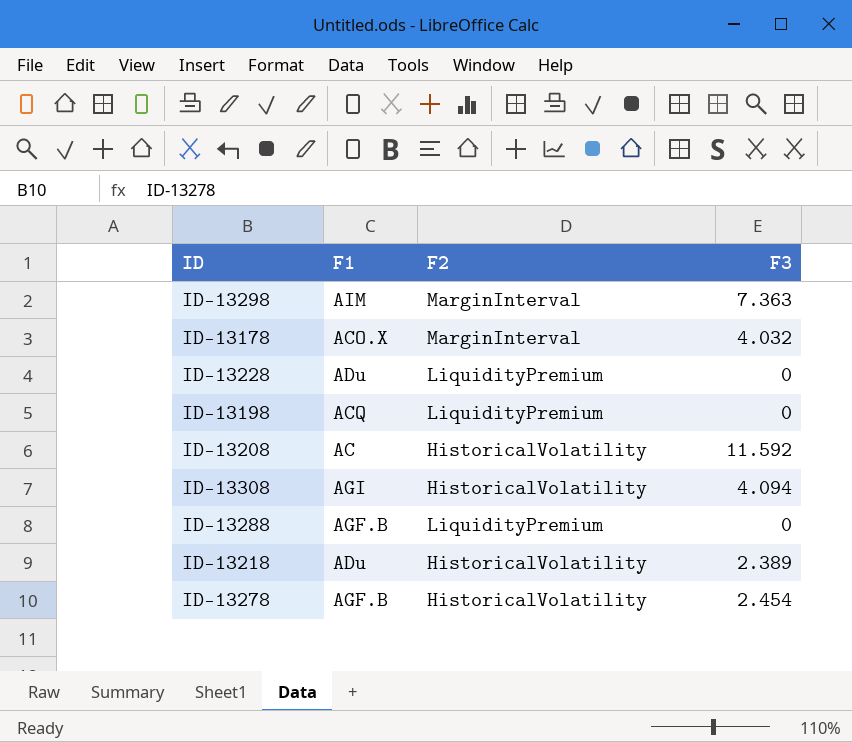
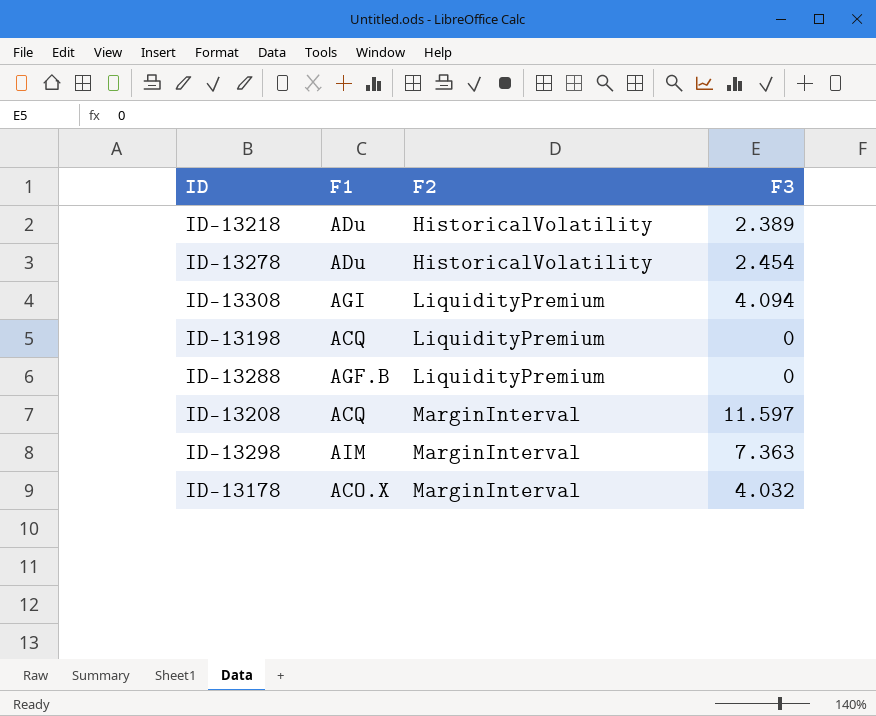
row order: none -> F2 ascending
row ID-13228: ADu | LiquidityPremium | 0 -> none
ID-13278 | F1: AGF.B -> ADu
ID-13308 | F2: HistoricalVolatility -> LiquidityPremium
ID-13208 | F1: AC -> ACQ
ID-13208 | F2: HistoricalVolatility -> MarginInterval
ID-13208 | F3: 11.592 -> 11.597

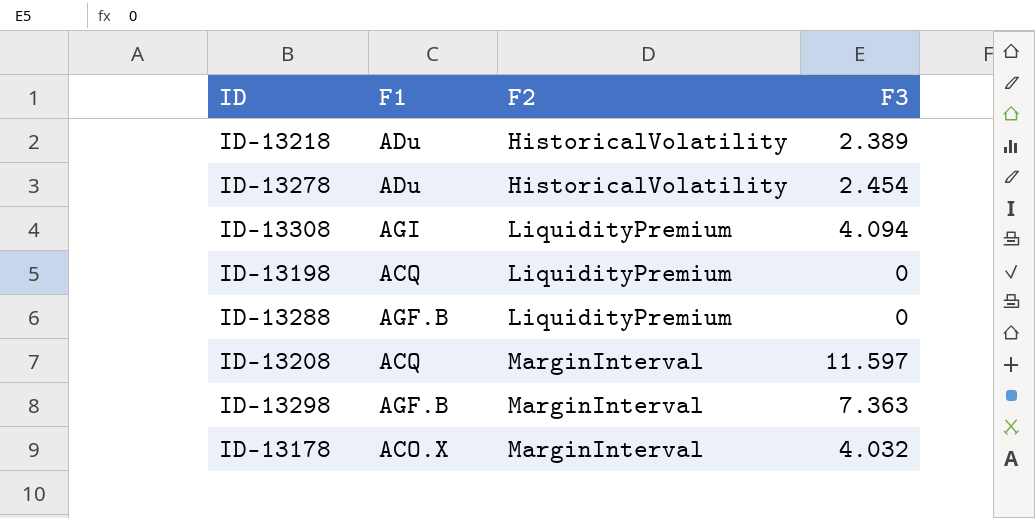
ID-13298 | F1: AIM -> AGF.B

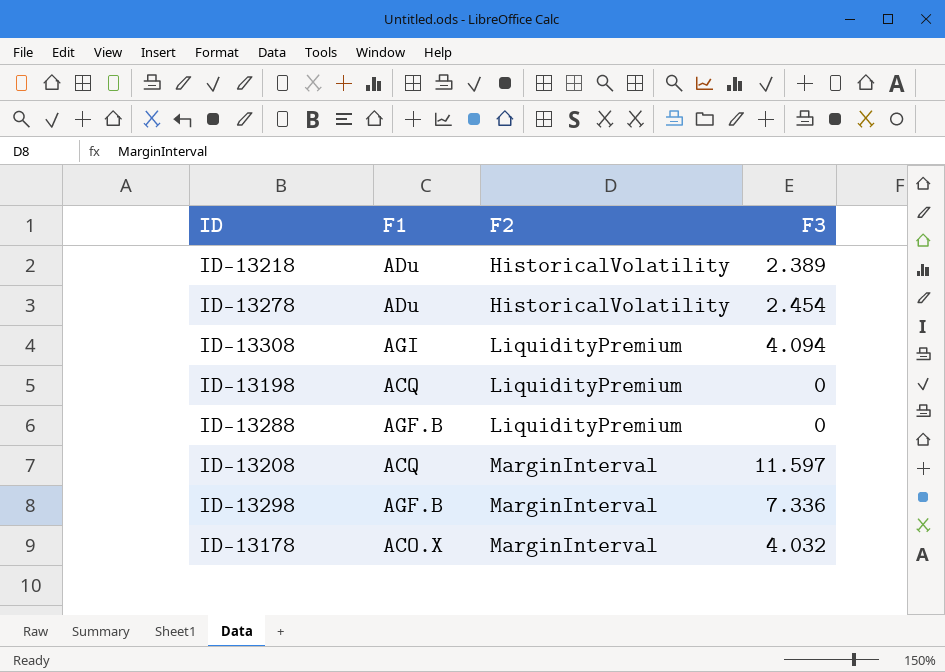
ID-13298 | F3: 7.363 -> 7.336

